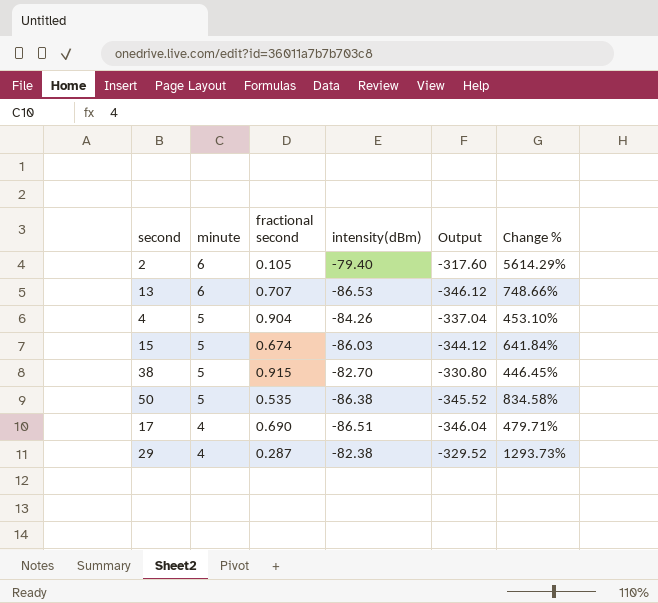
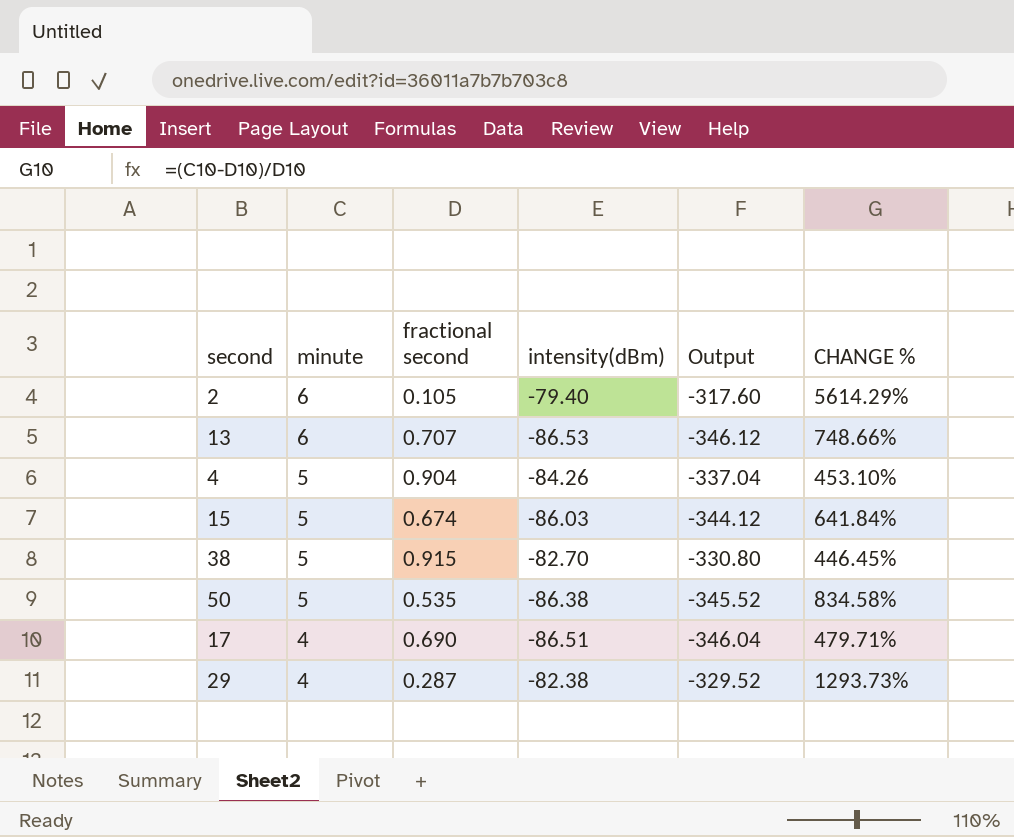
column name: Change % -> CHANGE %

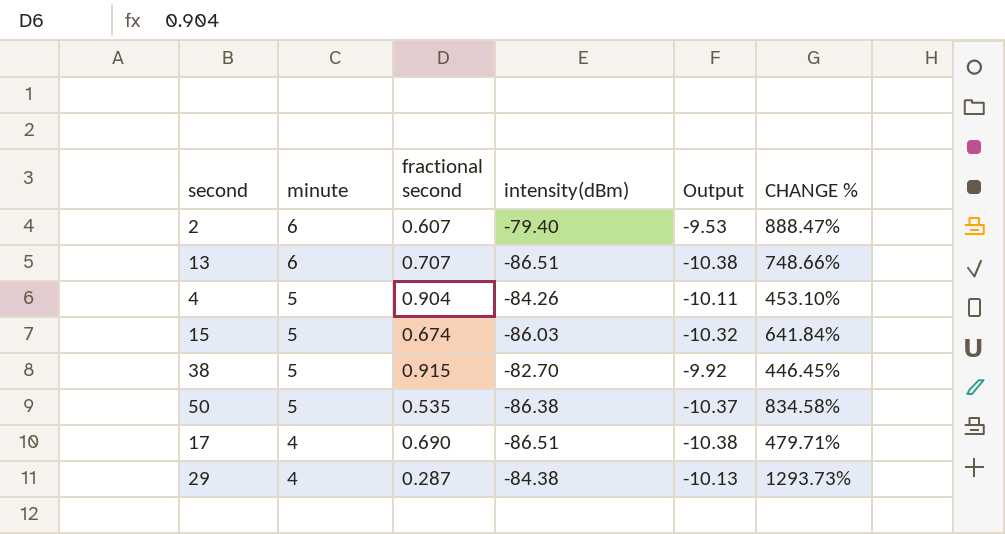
column Output | formula: [intensity(dBm)] * 4 -> [intensity(dBm)] * 0.12
2 | fractional second: 0.105 -> 0.607
2 | CHANGE %: 5614.29% -> 888.47%
13 | intensity(dBm): -86.53 -> -86.51
29 | intensity(dBm): -82.38 -> -84.38

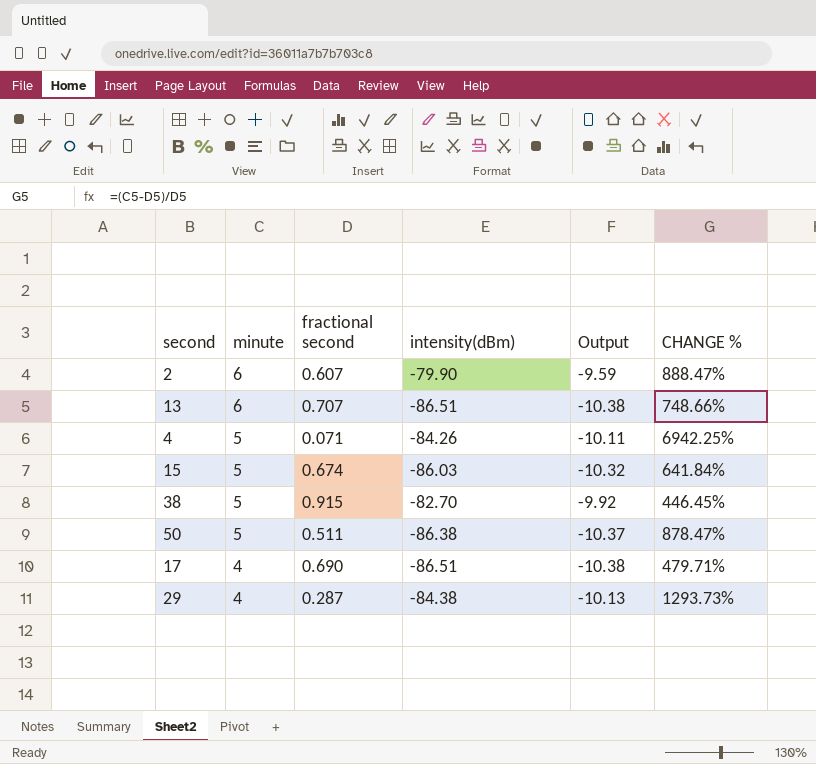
2 | intensity(dBm): -79.40 -> -79.90
2 | Output: -9.53 -> -9.59
4 | fractional second: 0.904 -> 0.071
4 | CHANGE %: 453.10% -> 6942.25%
50 | fractional second: 0.535 -> 0.511
50 | CHANGE %: 834.58% -> 878.47%

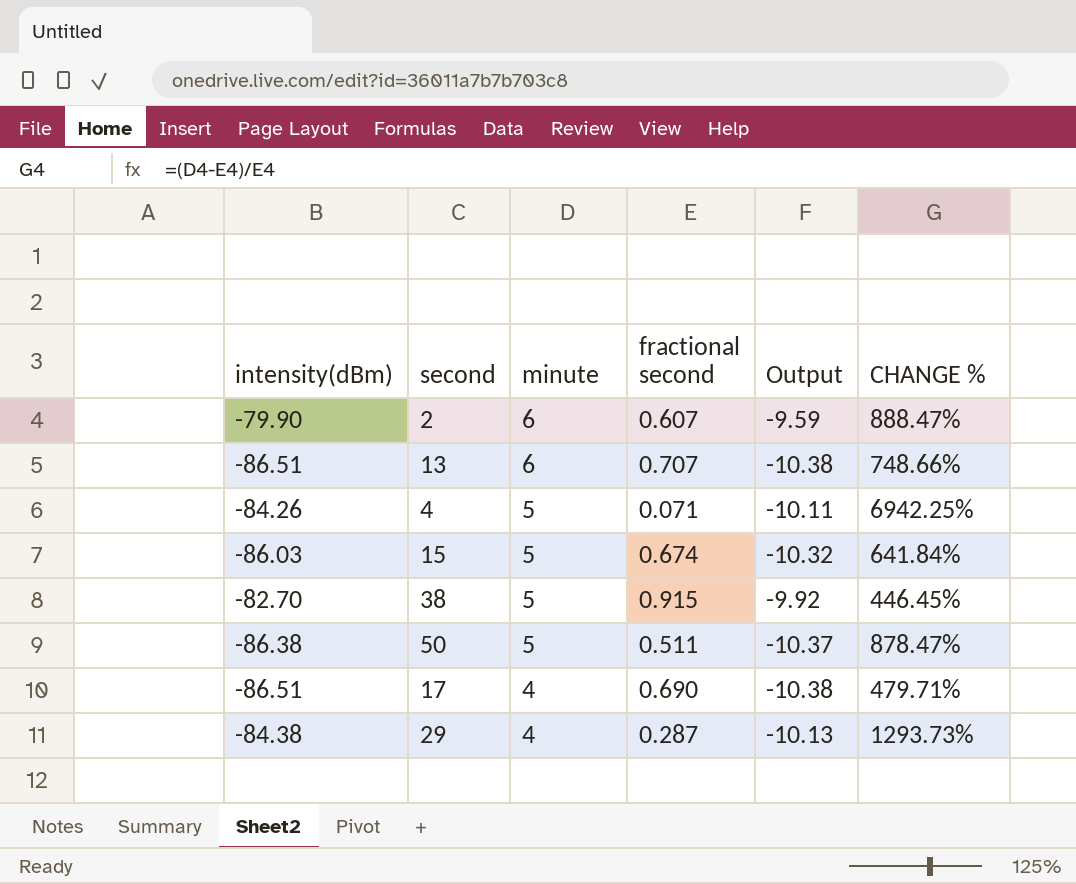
column intensity(dBm) | position: 4 -> 1

